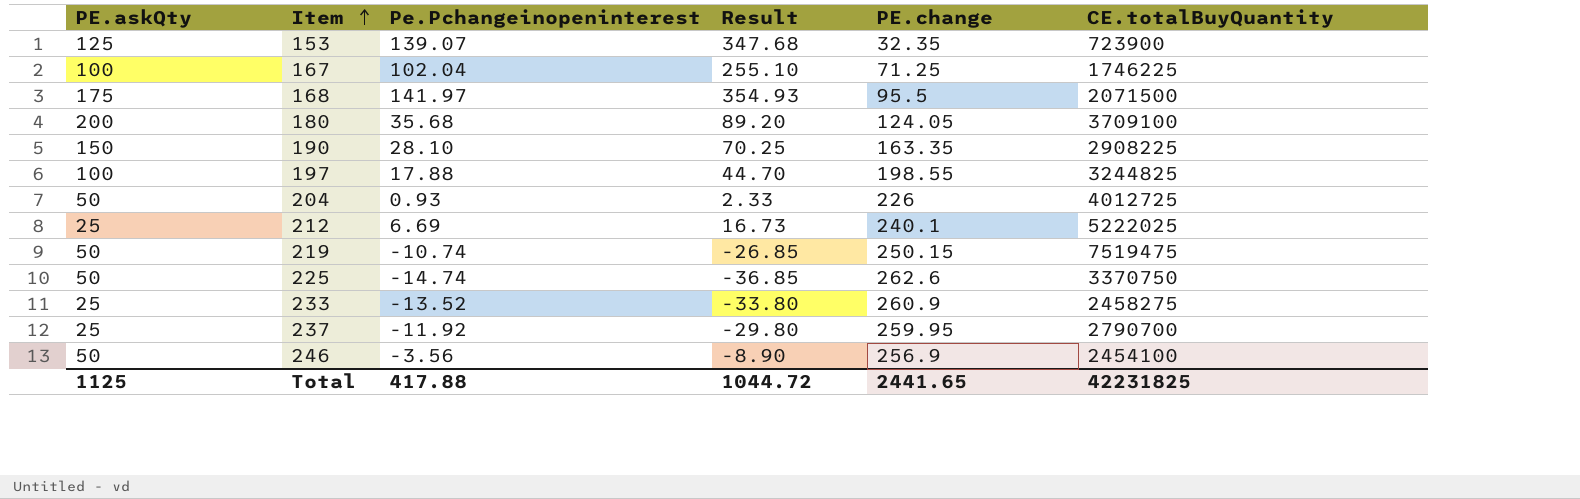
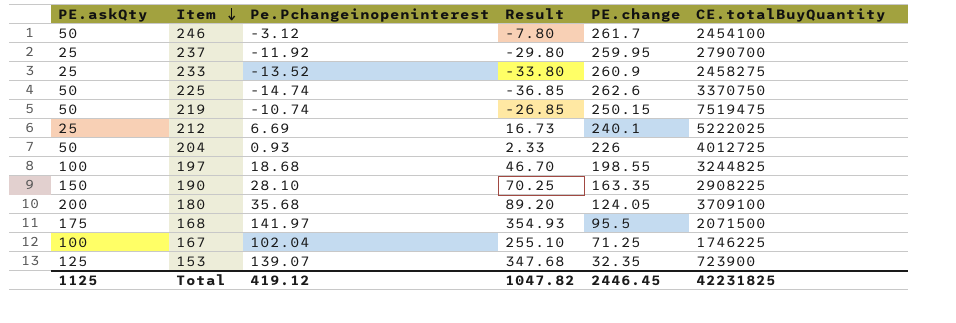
row order: Item ascending -> Item descending
246 | Pe.Pchangeinopeninterest: -3.56 -> -3.12
246 | Result: -8.90 -> -7.80
246 | PE.change: 256.9 -> 261.7
197 | Pe.Pchangeinopeninterest: 17.88 -> 18.68
197 | Result: 44.70 -> 46.70
Total | Pe.Pchangeinopeninterest: 417.88 -> 419.12
Total | Result: 1044.72 -> 1047.82
Total | PE.change: 2441.65 -> 2446.45

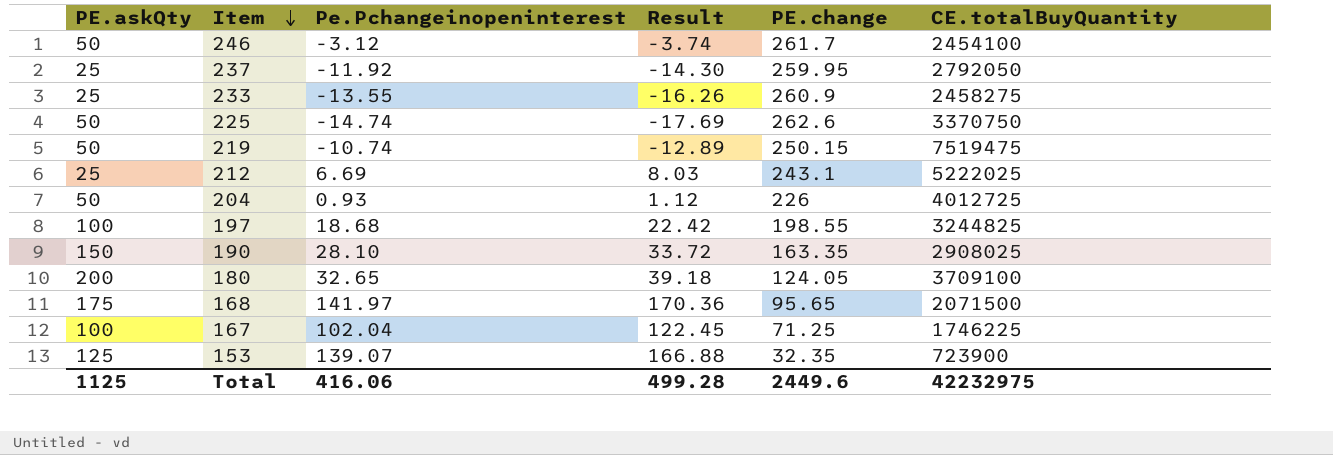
column Result | formula: [Pe.Pchangeinopeninterest] * 2.5 -> [Pe.Pchangeinopeninterest] * 1.2
237 | CE.totalBuyQuantity: 2790700 -> 2792050
233 | Pe.Pchangeinopeninterest: -13.52 -> -13.55
212 | PE.change: 240.1 -> 243.1
190 | CE.totalBuyQuantity: 2908225 -> 2908025
180 | Pe.Pchangeinopeninterest: 35.68 -> 32.65
168 | PE.change: 95.5 -> 95.65
Total | Pe.Pchangeinopeninterest: 419.12 -> 416.06
Total | Result: 1047.82 -> 499.28
Total | PE.change: 2446.45 -> 2449.6
Total | CE.totalBuyQuantity: 42231825 -> 42232975

